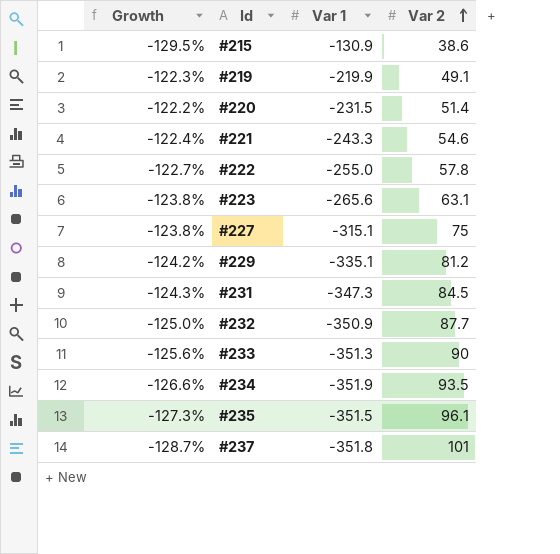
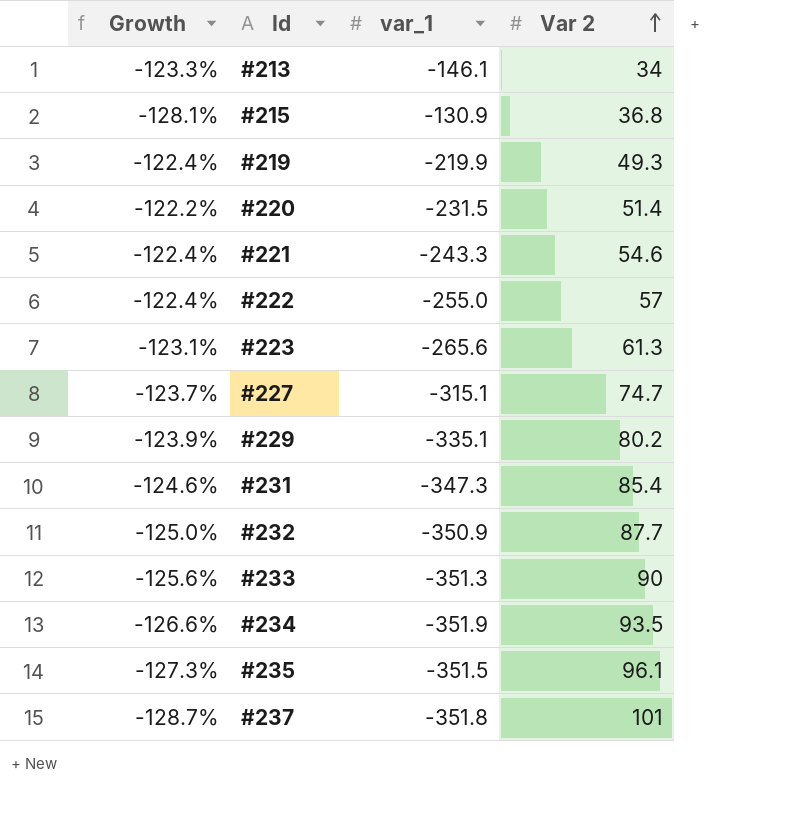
column name: Var 1 -> var_1
row #213: none -> -123.3% | -146.1 | 34
#215 | Growth: -129.5% -> -128.1%
#215 | Var 2: 38.6 -> 36.8
#219 | Growth: -122.3% -> -122.4%
#219 | Var 2: 49.1 -> 49.3
#222 | Growth: -122.7% -> -122.4%
#222 | Var 2: 57.8 -> 57
#223 | Growth: -123.8% -> -123.1%
#223 | Var 2: 63.1 -> 61.3
#227 | Growth: -123.8% -> -123.7%
#227 | Var 2: 75 -> 74.7
#229 | Growth: -124.2% -> -123.9%
#229 | Var 2: 81.2 -> 80.2
#231 | Growth: -124.3% -> -124.6%
#231 | Var 2: 84.5 -> 85.4

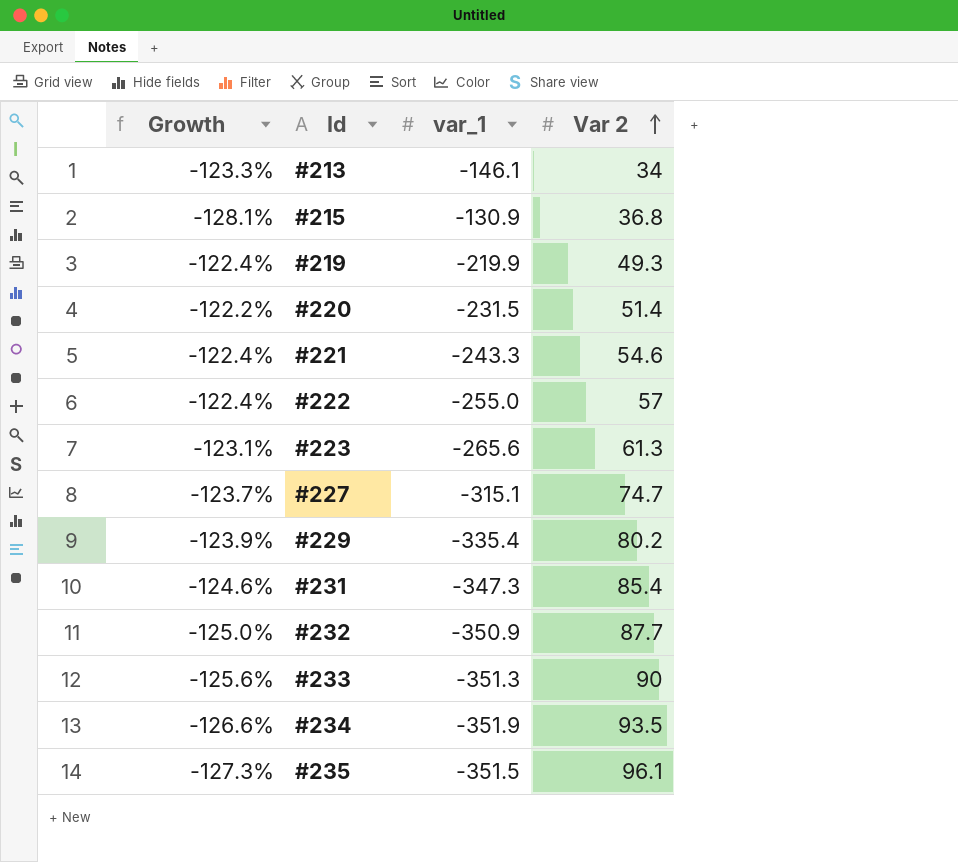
row #237: -128.7% | -351.8 | 101 -> none
#229 | var_1: -335.1 -> -335.4

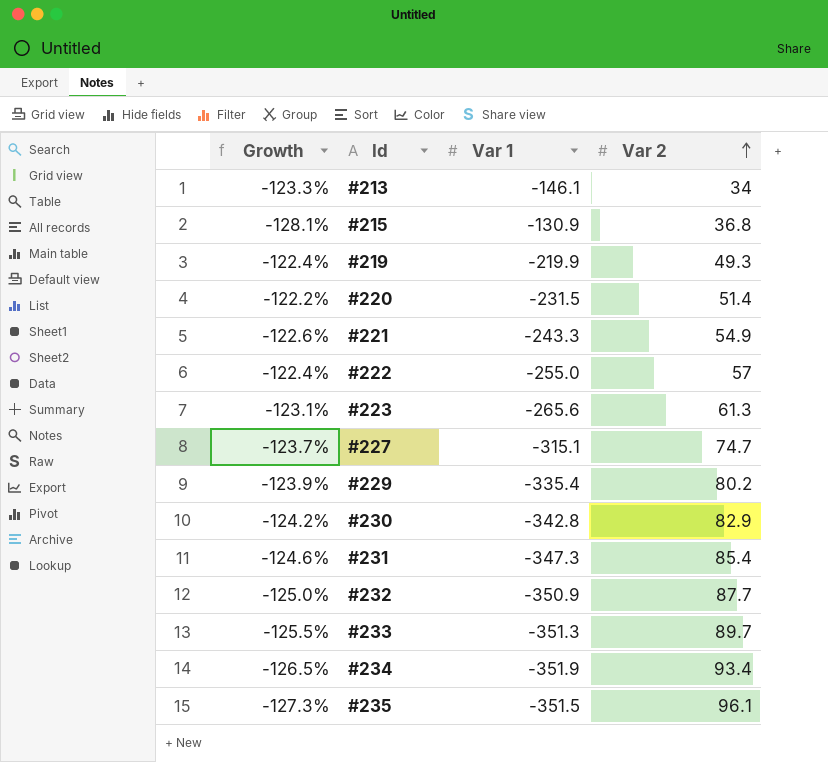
column name: var_1 -> Var 1
#221 | Growth: -122.4% -> -122.6%
#221 | Var 2: 54.6 -> 54.9
row #230: none -> -124.2% | -342.8 | 82.9
#233 | Growth: -125.6% -> -125.5%
#233 | Var 2: 90 -> 89.7
#234 | Growth: -126.6% -> -126.5%
#234 | Var 2: 93.5 -> 93.4

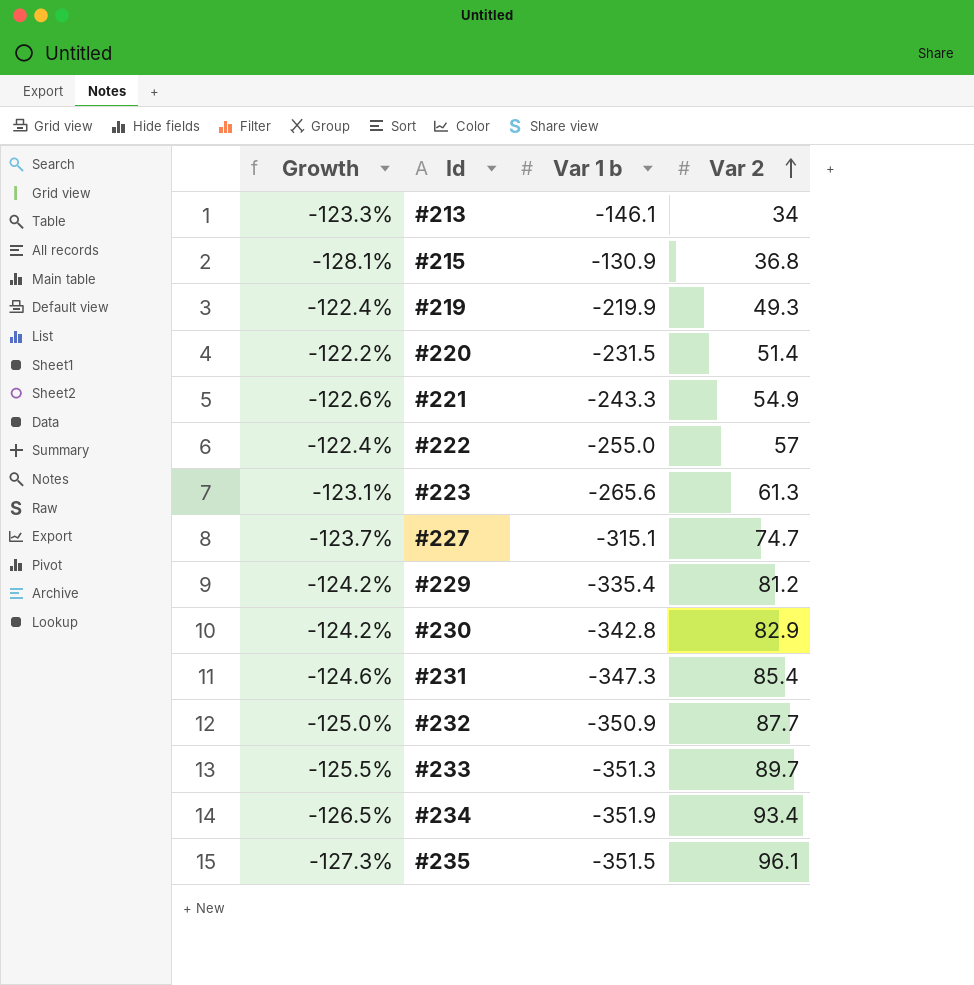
column name: Var 1 -> Var 1 b
#229 | Growth: -123.9% -> -124.2%
#229 | Var 2: 80.2 -> 81.2

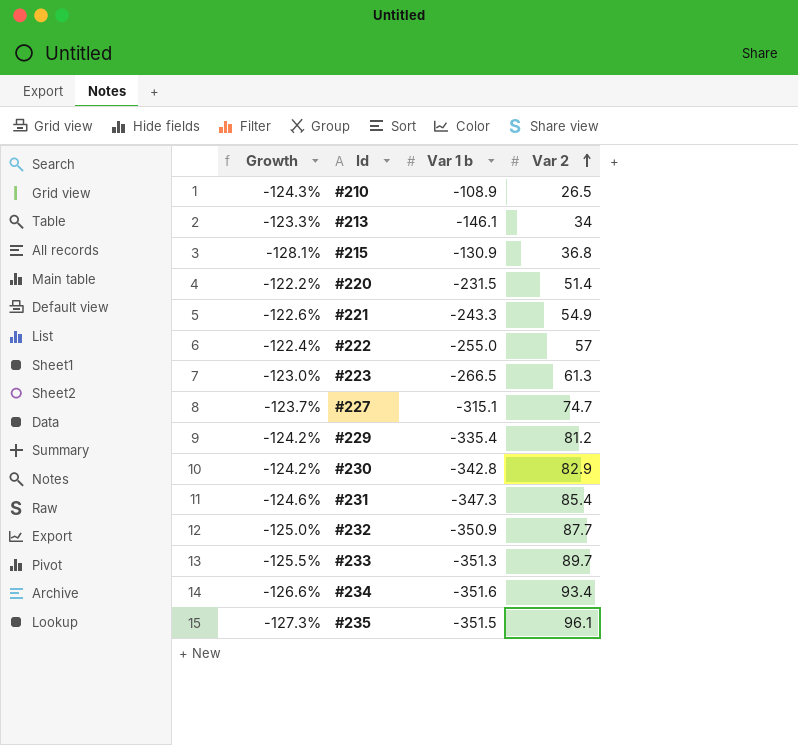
row #219: -122.4% | -219.9 | 49.3 -> none
row #210: none -> -124.3% | -108.9 | 26.5
#223 | Growth: -123.1% -> -123.0%
#223 | Var 1 b: -265.6 -> -266.5
#234 | Growth: -126.5% -> -126.6%
#234 | Var 1 b: -351.9 -> -351.6

